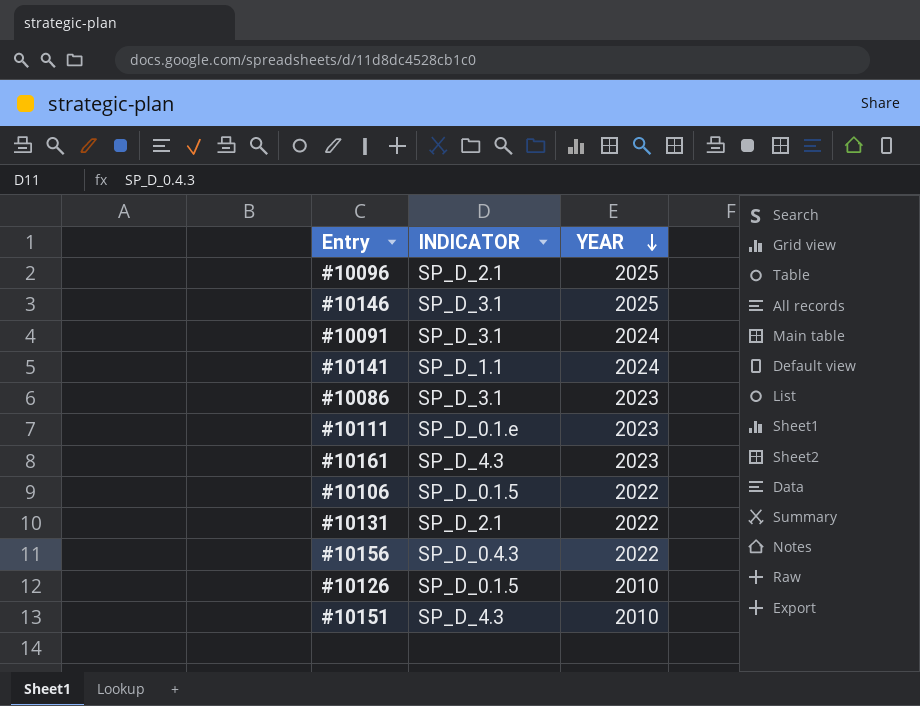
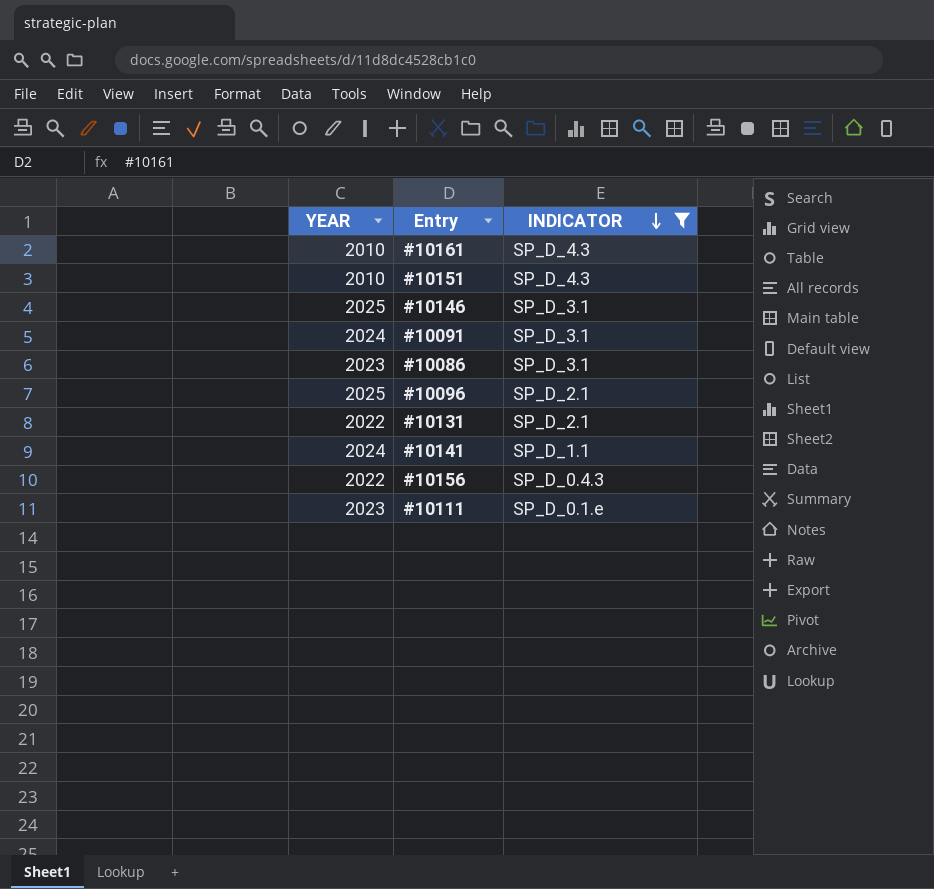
filter: none -> INDICATOR != SP_D_0.1.5
row order: YEAR descending -> INDICATOR descending
column YEAR | position: 3 -> 1
#10161 | YEAR: 2023 -> 2010

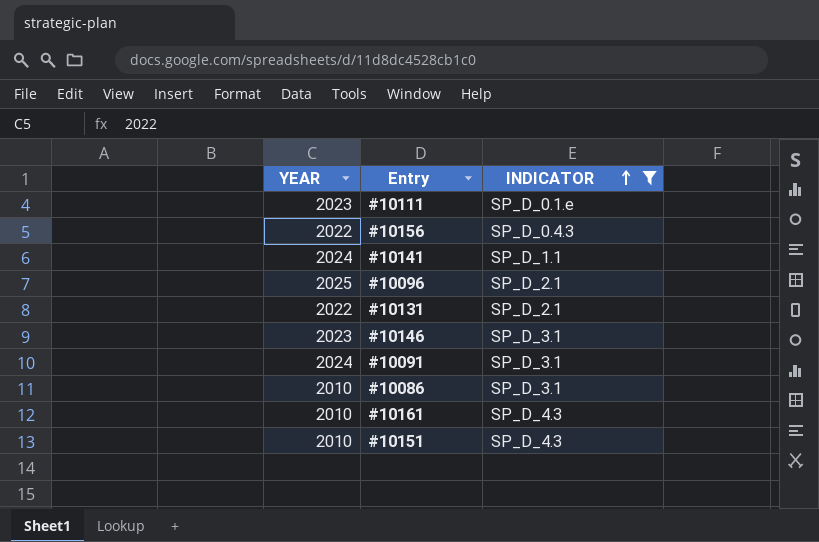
row order: INDICATOR descending -> INDICATOR ascending
#10146 | YEAR: 2025 -> 2023
#10086 | YEAR: 2023 -> 2010

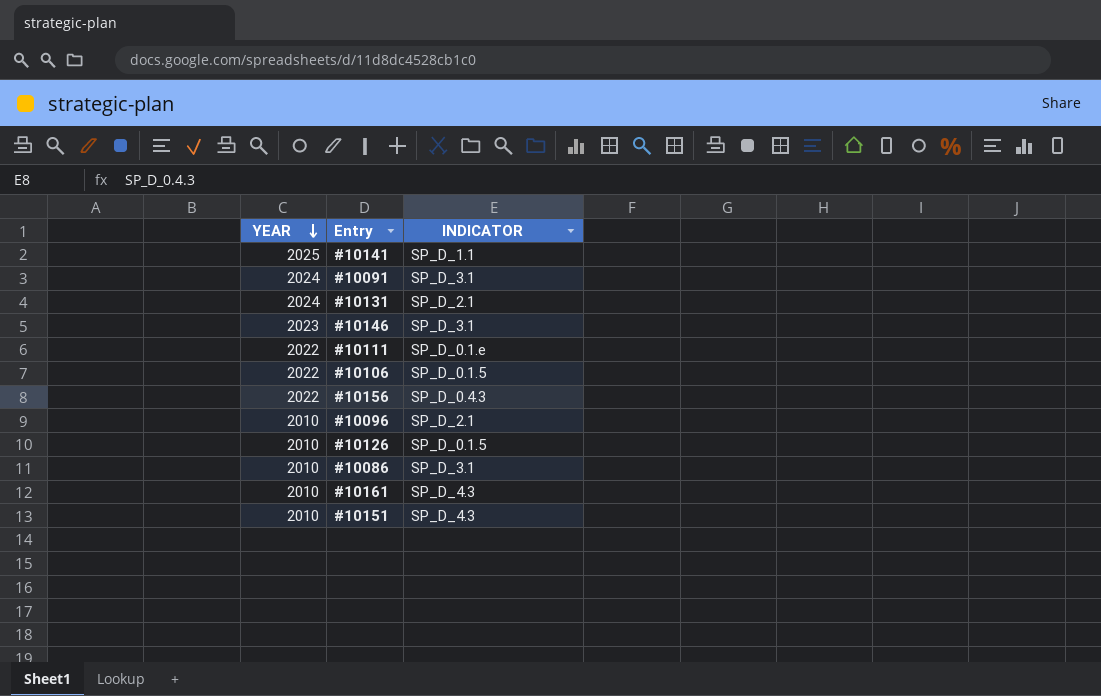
filter: INDICATOR != SP_D_0.1.5 -> none
row order: INDICATOR ascending -> YEAR descending
#10141 | YEAR: 2024 -> 2025
#10131 | YEAR: 2022 -> 2024
#10111 | YEAR: 2023 -> 2022
#10096 | YEAR: 2025 -> 2010

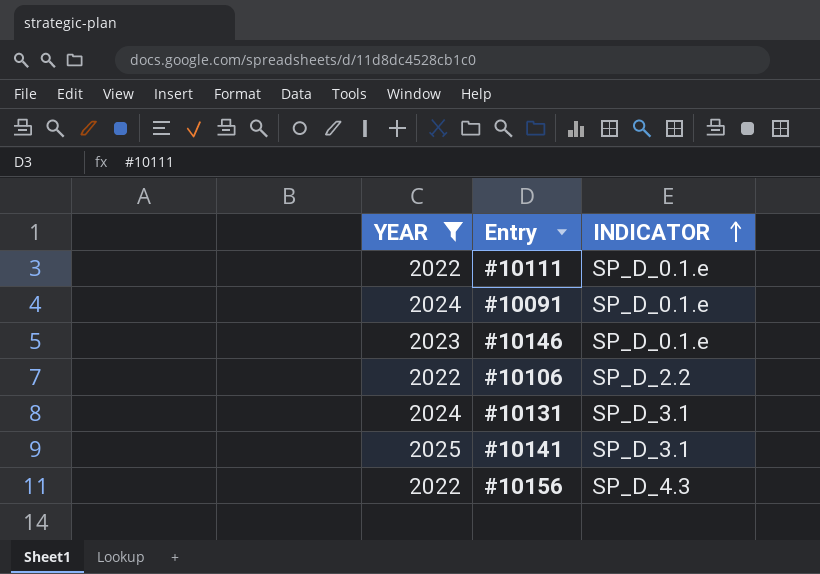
filter: none -> YEAR != 2010
row order: YEAR descending -> INDICATOR ascending
#10091 | INDICATOR: SP_D_3.1 -> SP_D_0.1.e
#10146 | INDICATOR: SP_D_3.1 -> SP_D_0.1.e
#10106 | INDICATOR: SP_D_0.1.5 -> SP_D_2.2
#10131 | INDICATOR: SP_D_2.1 -> SP_D_3.1
#10141 | INDICATOR: SP_D_1.1 -> SP_D_3.1
#10156 | INDICATOR: SP_D_0.4.3 -> SP_D_4.3

